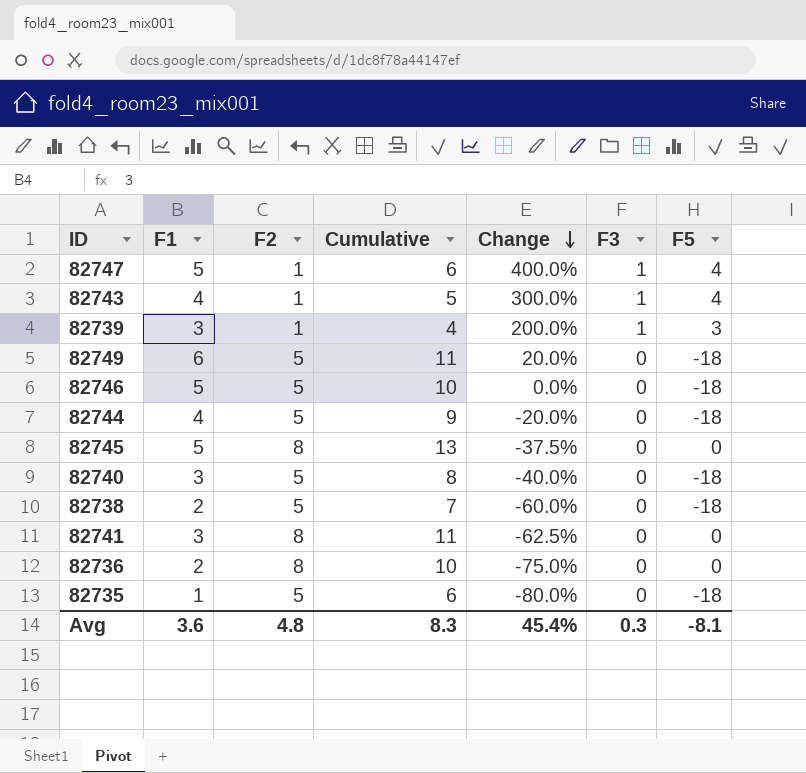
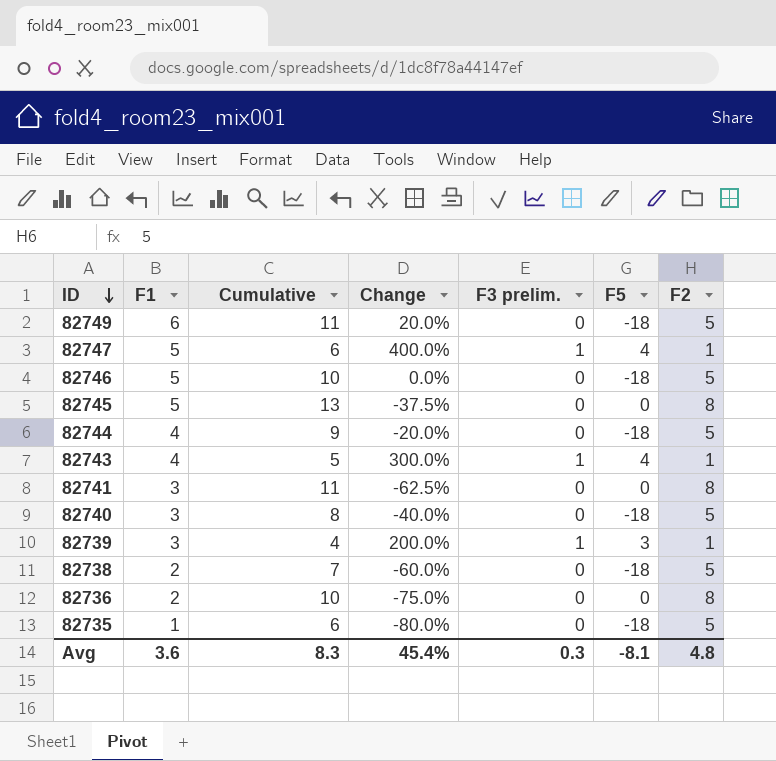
row order: Change descending -> ID descending
column name: F3 -> F3 prelim.
column F2 | position: 3 -> 7

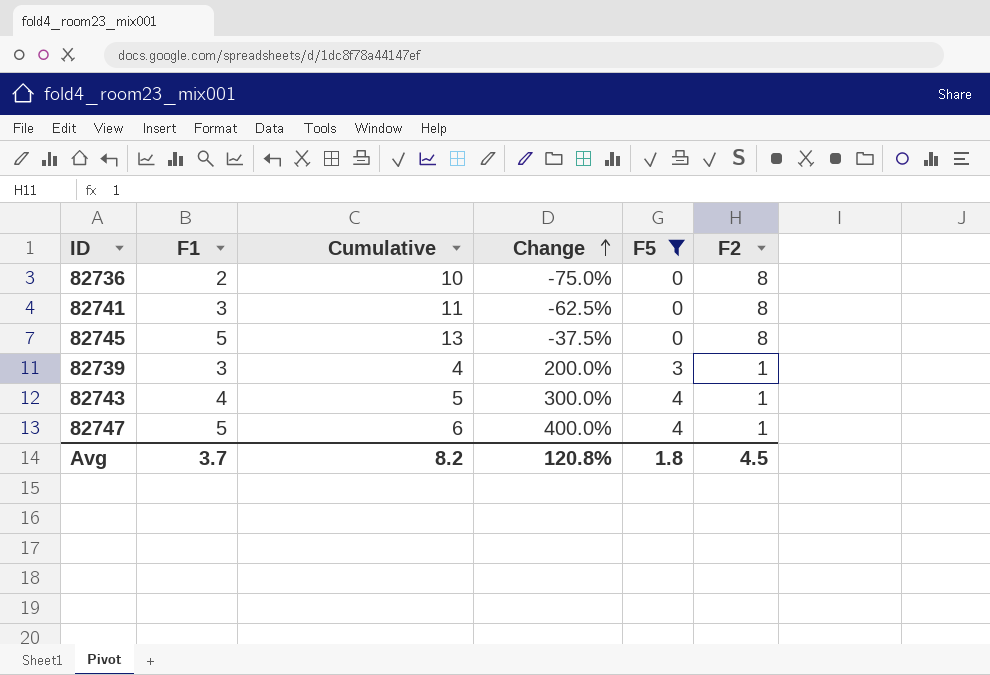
filter: none -> F5 != -18
row order: ID descending -> Change ascending
column F3 prelim. | position: 5 -> none
Avg | F1: 3.6 -> 3.7
Avg | Cumulative: 8.3 -> 8.2
Avg | Change: 45.4% -> 120.8%
Avg | F5: -8.1 -> 1.8
Avg | F2: 4.8 -> 4.5

